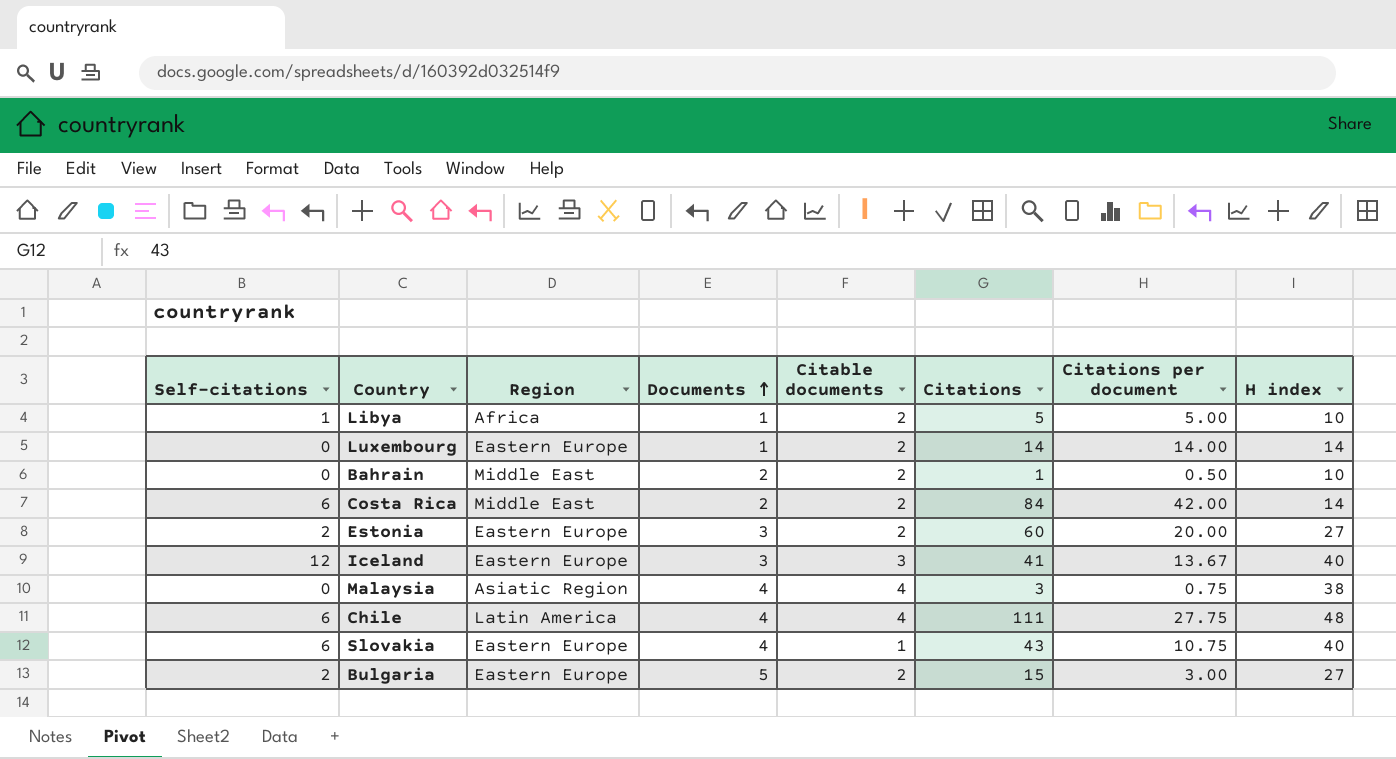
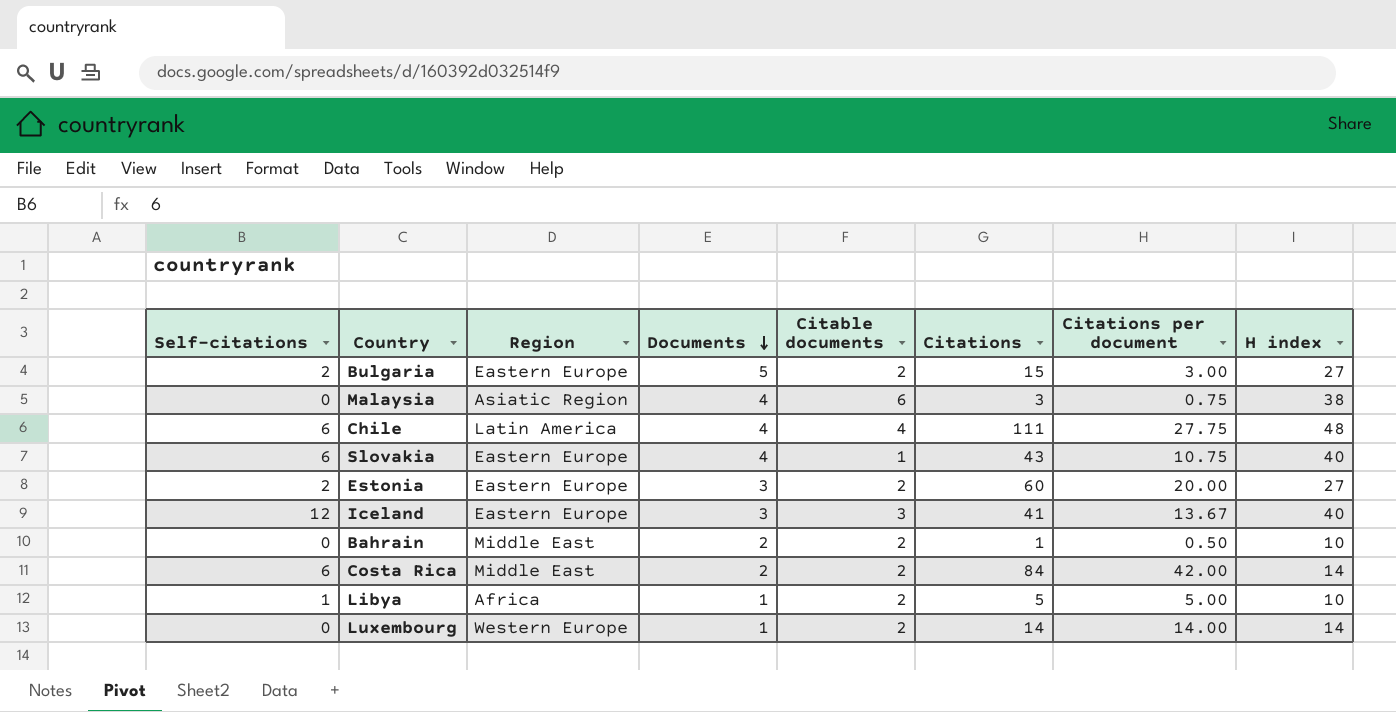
row order: Documents ascending -> Documents descending
Malaysia | Citable documents: 4 -> 6
Luxembourg | Region: Eastern Europe -> Western Europe

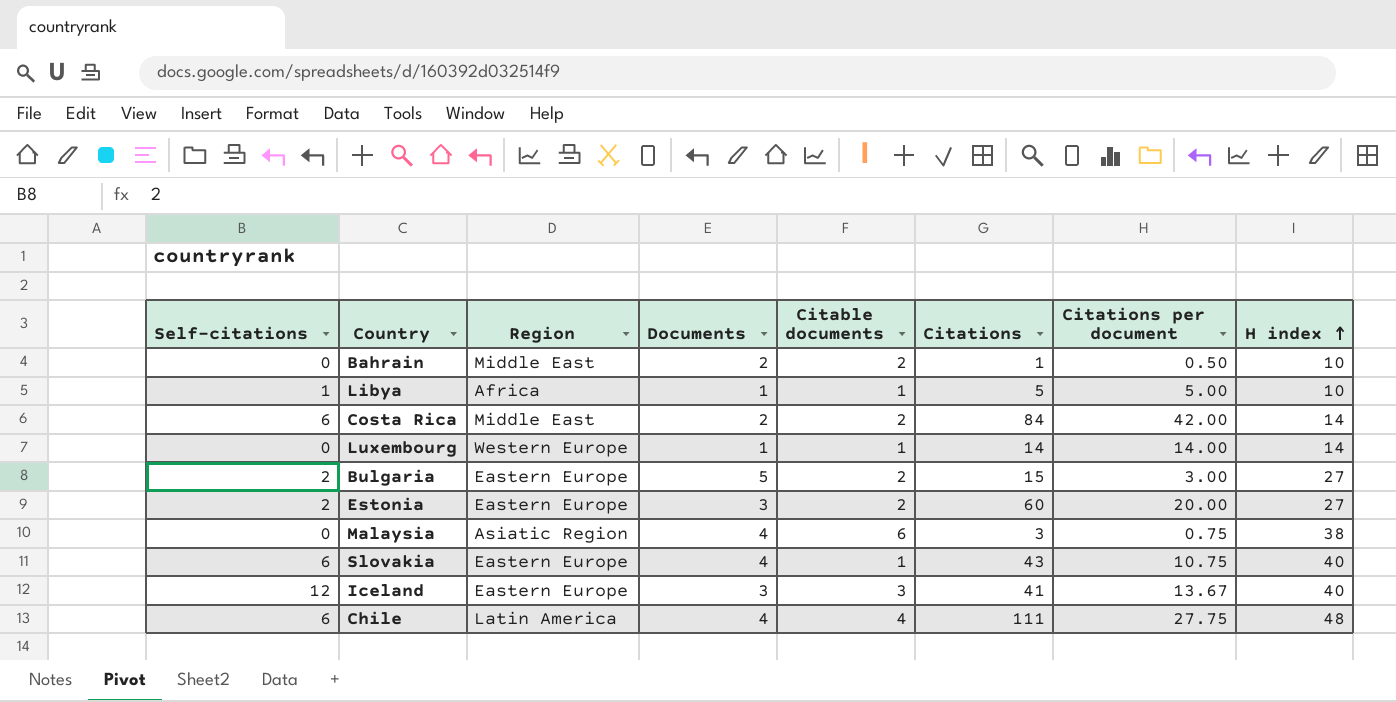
row order: Documents descending -> H index ascending
Libya | Citable documents: 2 -> 1
Luxembourg | Citable documents: 2 -> 1

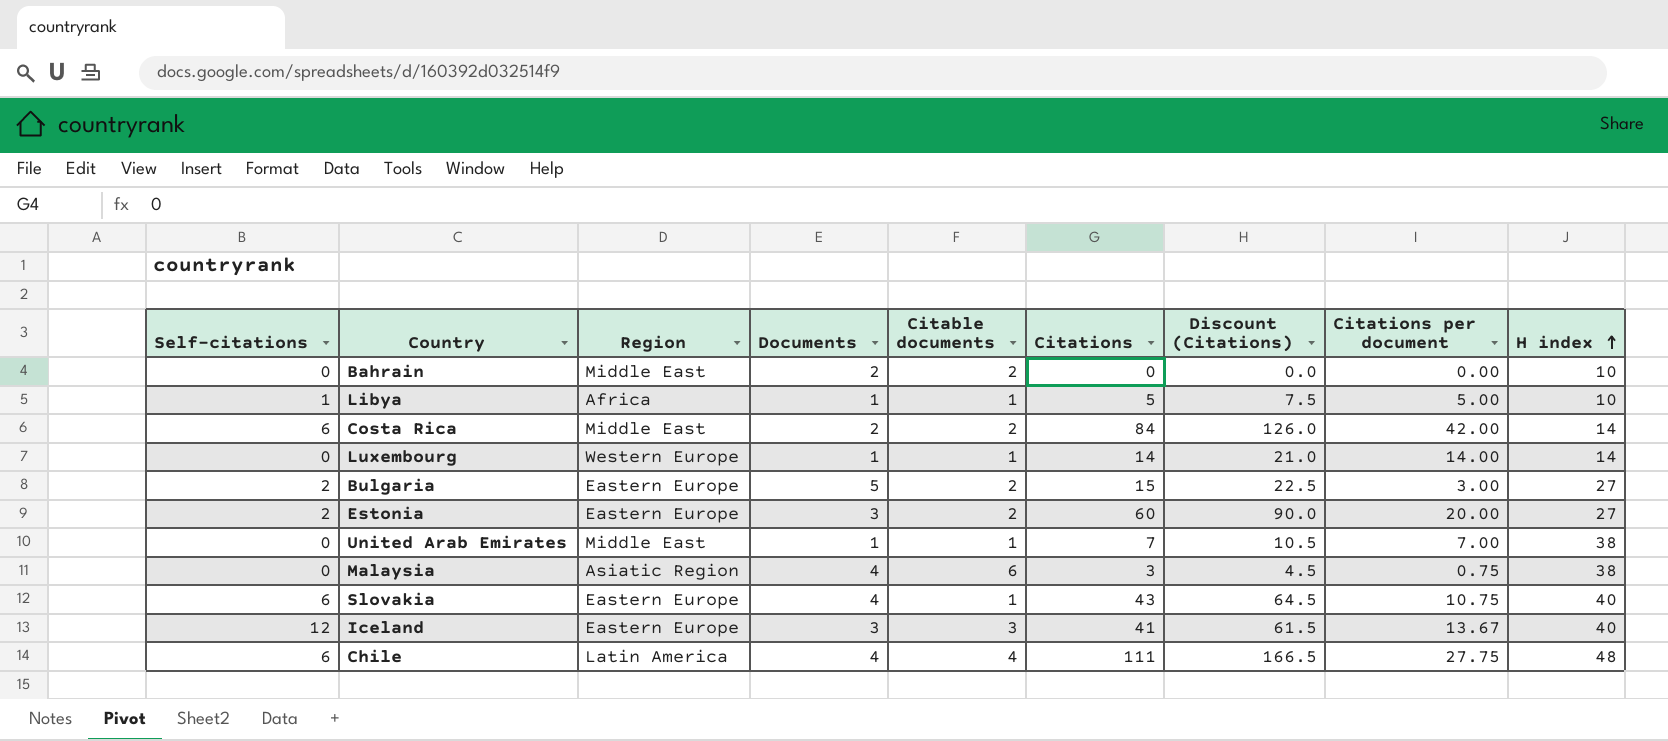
column Discount (Citations) | formula: none -> [Citations] * 1.5
Bahrain | Citations: 1 -> 0
Bahrain | Citations per document: 0.50 -> 0.00
row United Arab Emirates: none -> 0 | Middle East | 1 | 1 | 7 | 10.5 | 7.00 | 38

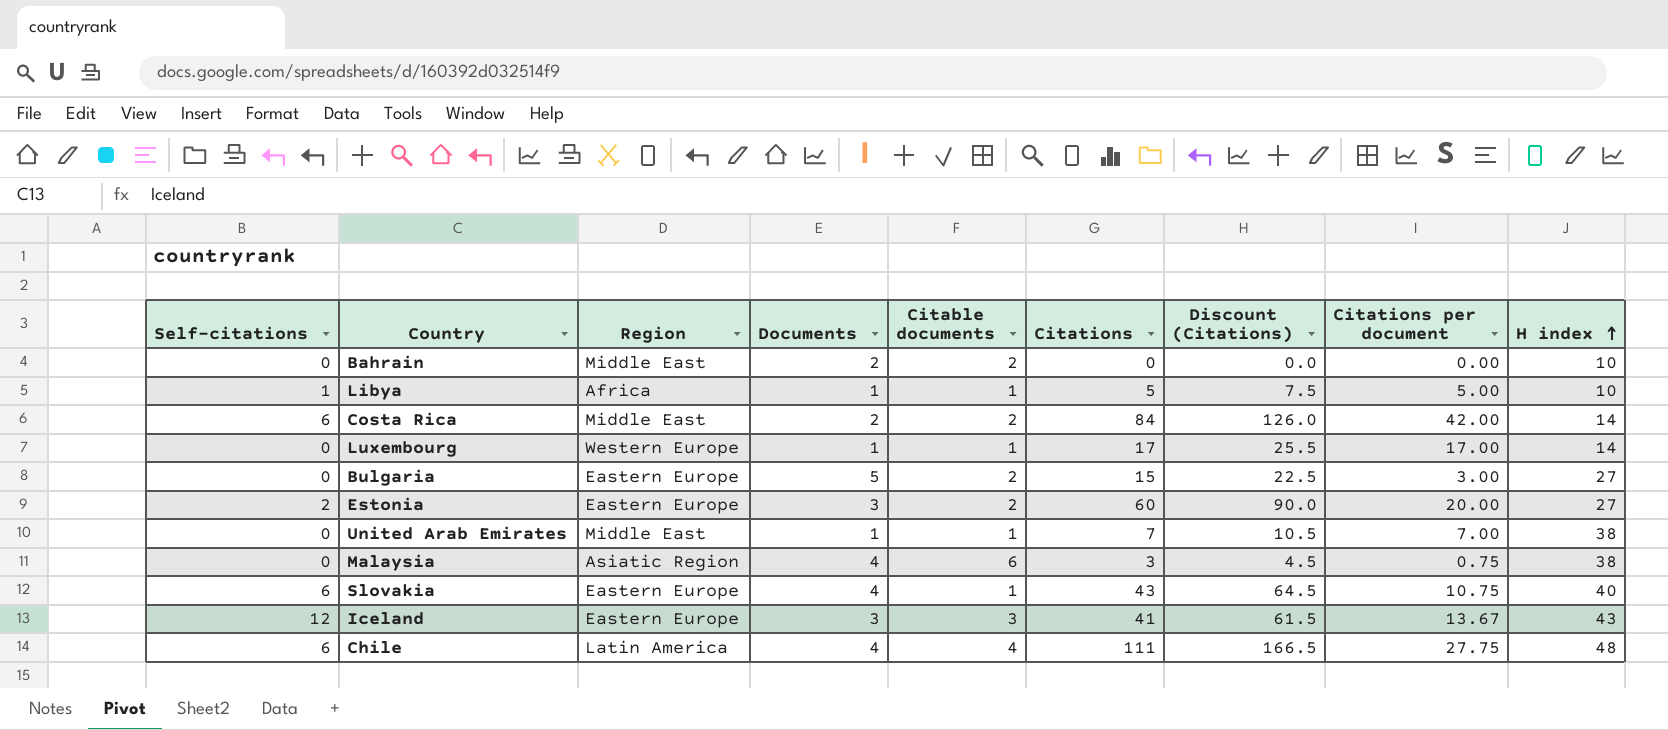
Luxembourg | Citations: 14 -> 17
Luxembourg | Discount (Citations): 21.0 -> 25.5
Luxembourg | Citations per document: 14.00 -> 17.00
Bulgaria | Self-citations: 2 -> 0
Iceland | H index: 40 -> 43

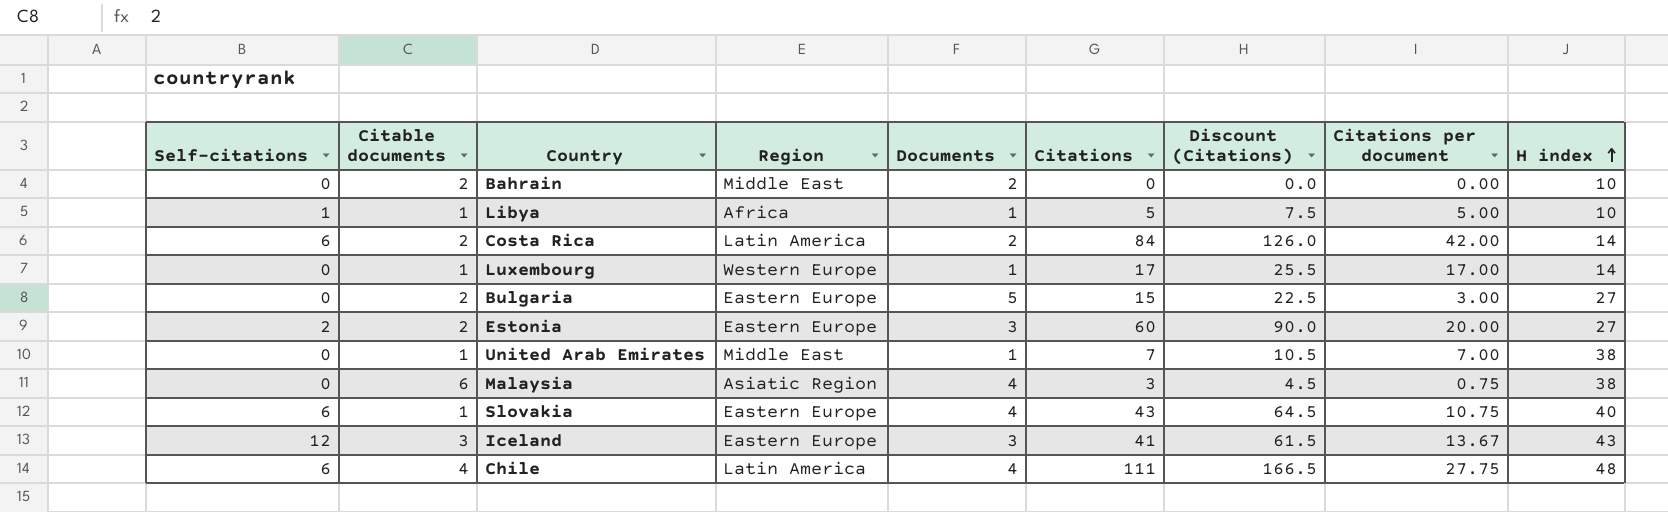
column Citable documents | position: 5 -> 2
Costa Rica | Region: Middle East -> Latin America

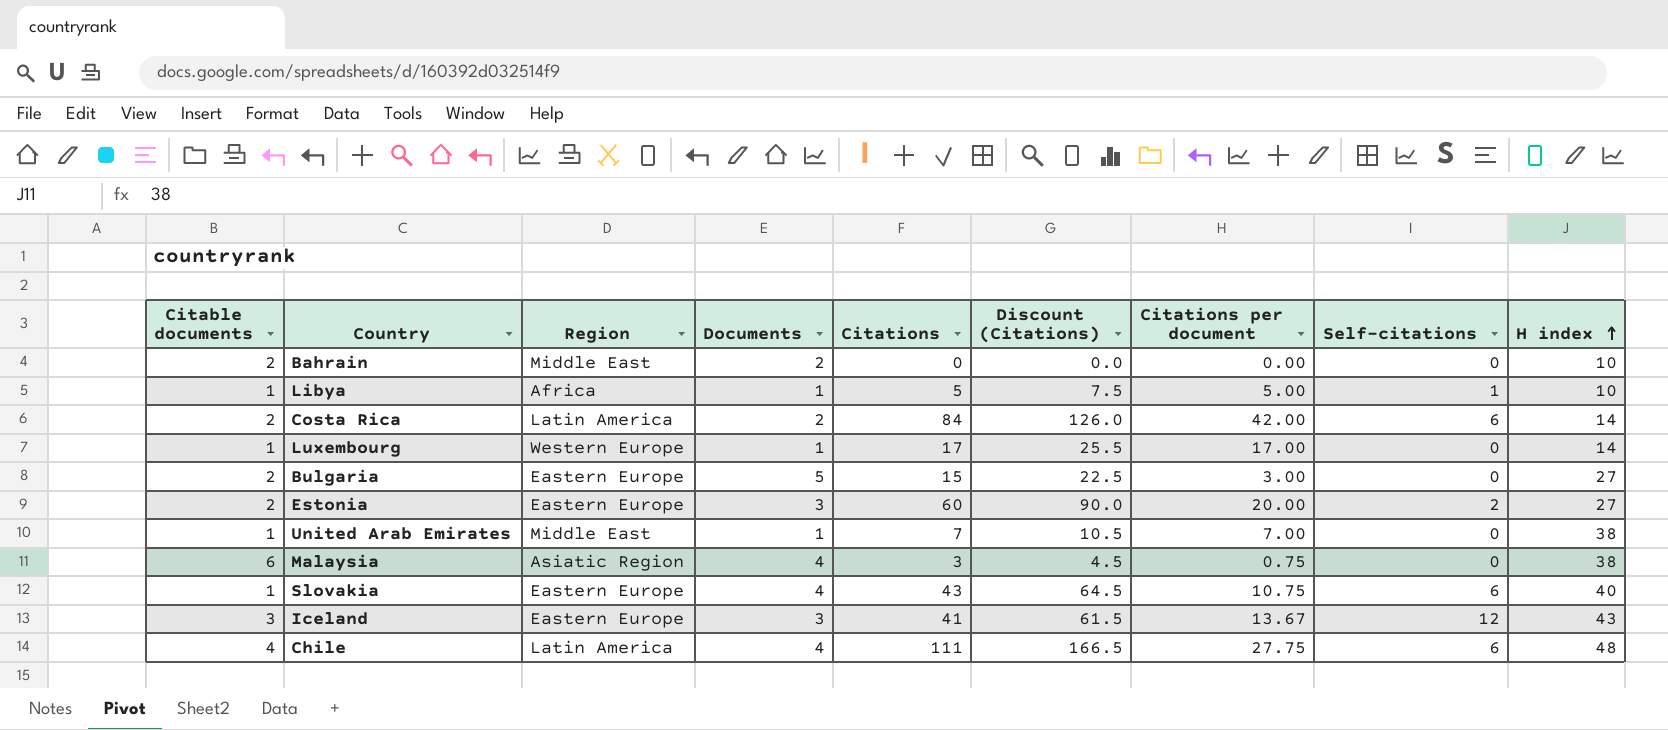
column Self-citations | position: 1 -> 8

